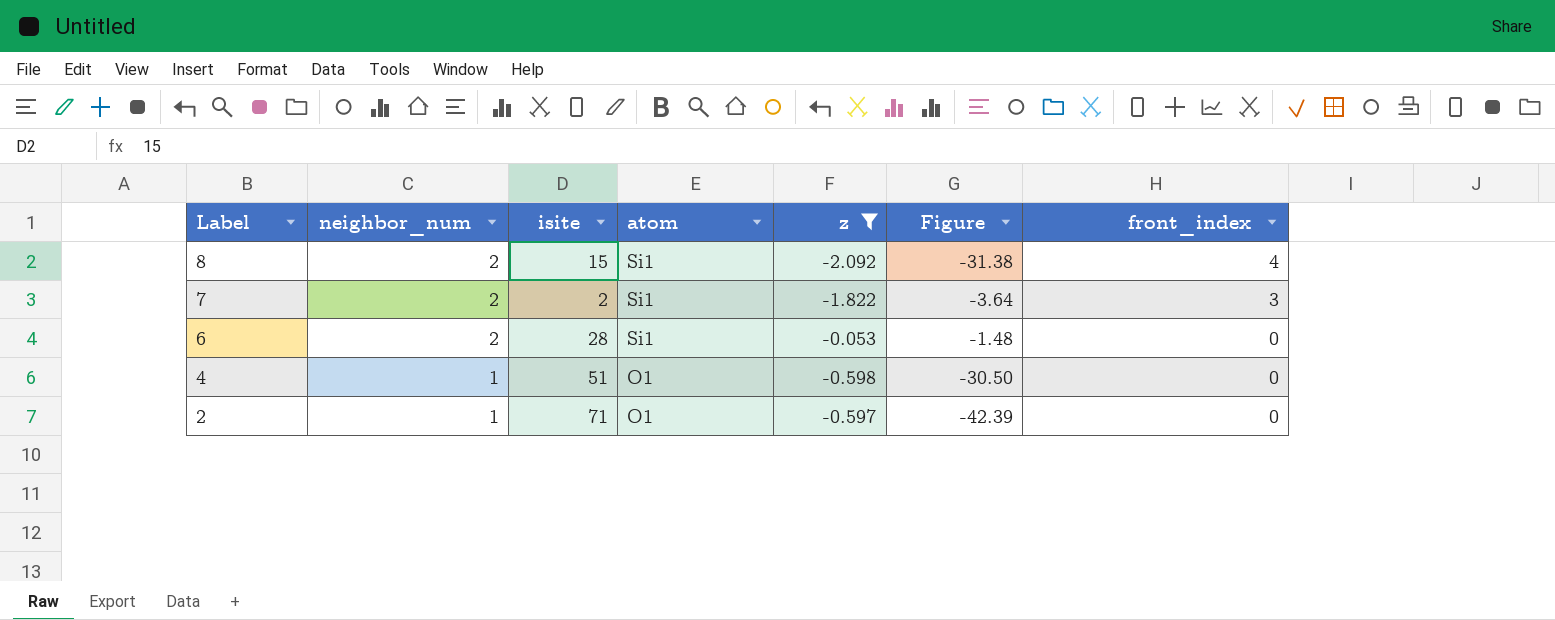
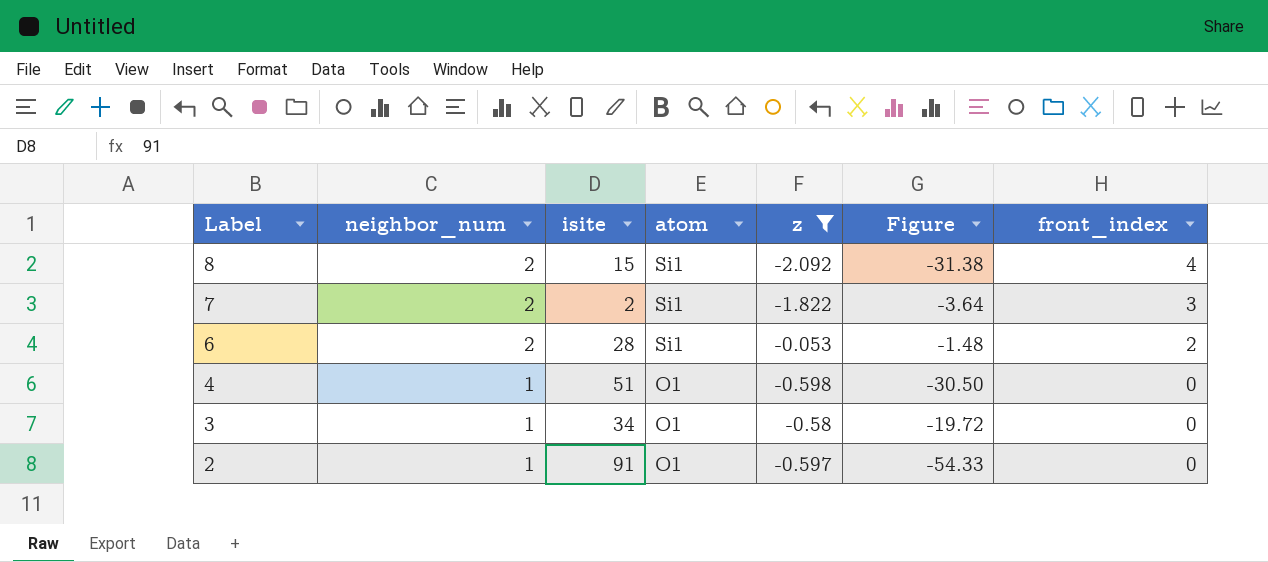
6 | front_index: 0 -> 2
row 3: none -> 1 | 34 | O1 | -0.58 | -19.72 | 0
2 | isite: 71 -> 91
2 | Figure: -42.39 -> -54.33

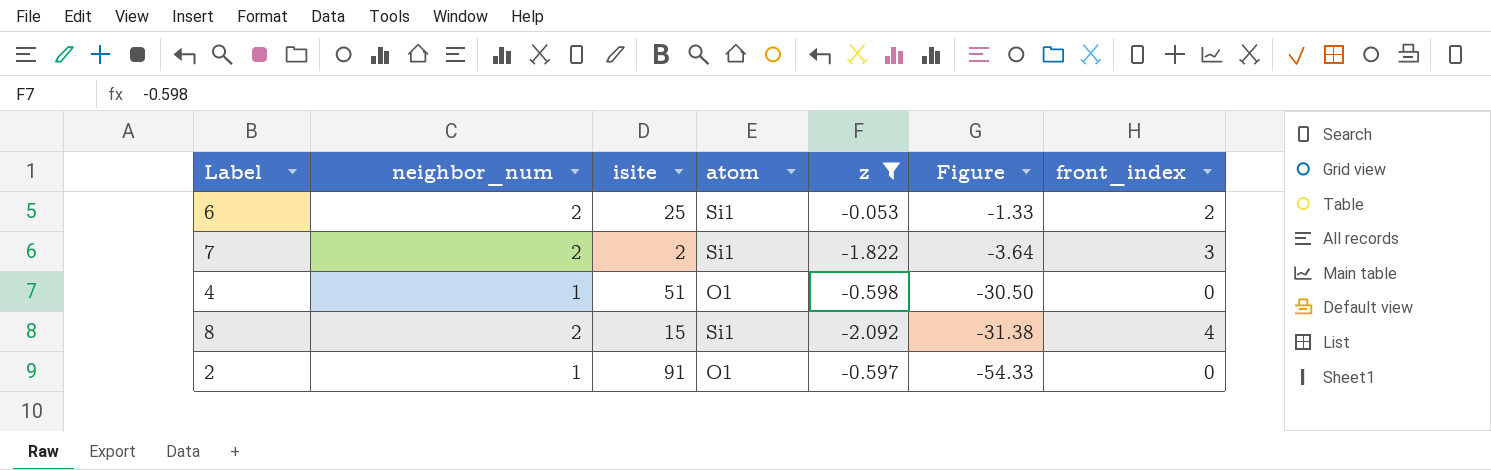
row order: Label descending -> Figure descending
row 3: 1 | 34 | O1 | -0.58 | -19.72 | 0 -> none
6 | isite: 28 -> 25
6 | Figure: -1.48 -> -1.33

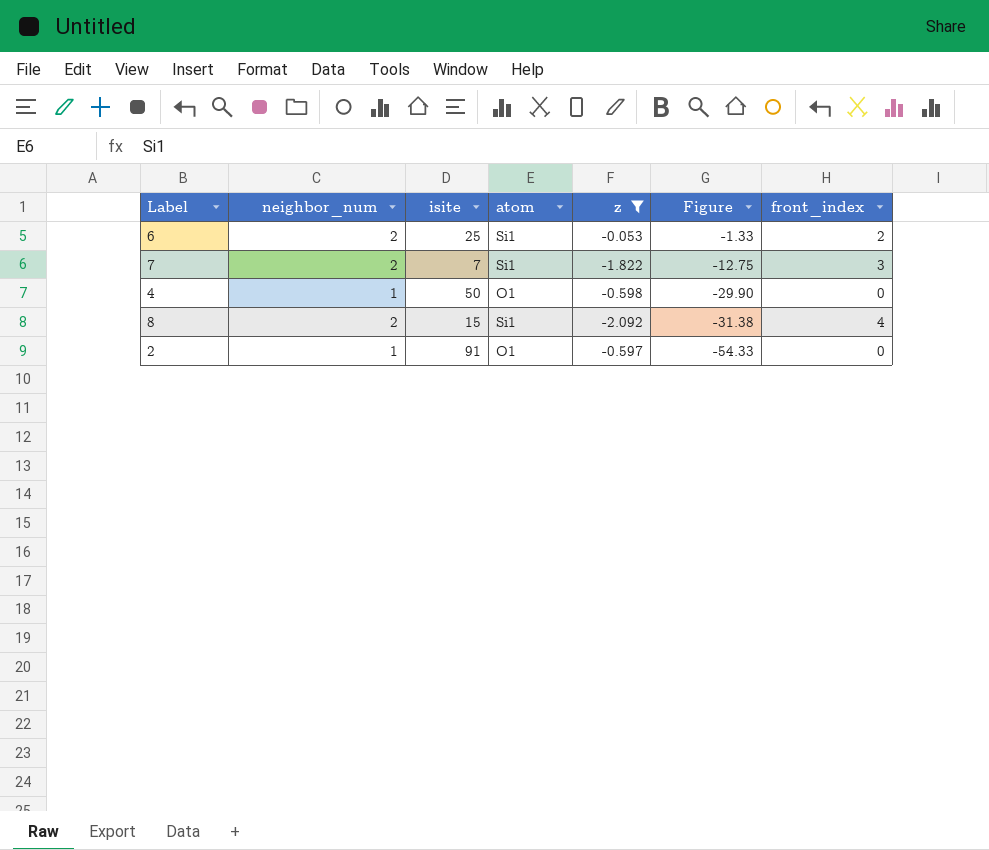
7 | isite: 2 -> 7
7 | Figure: -3.64 -> -12.75
4 | isite: 51 -> 50
4 | Figure: -30.50 -> -29.90

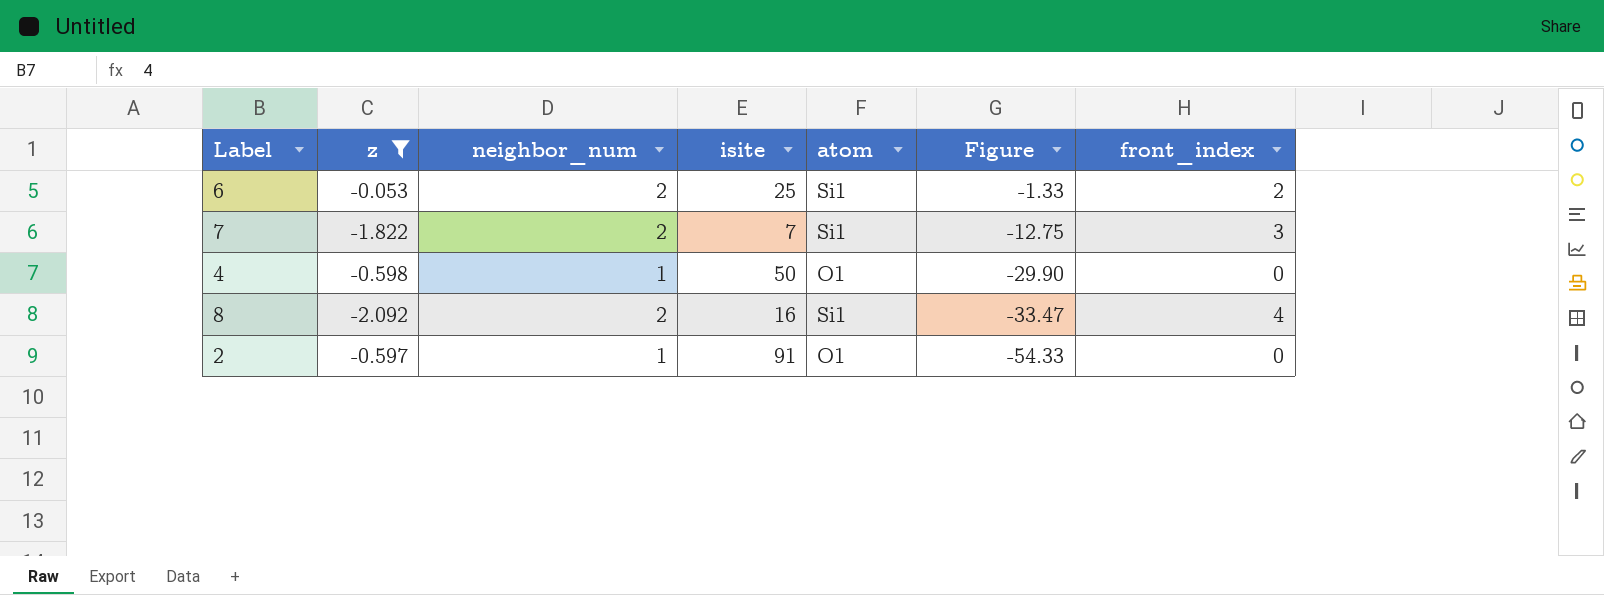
column z | position: 5 -> 2
8 | isite: 15 -> 16
8 | Figure: -31.38 -> -33.47

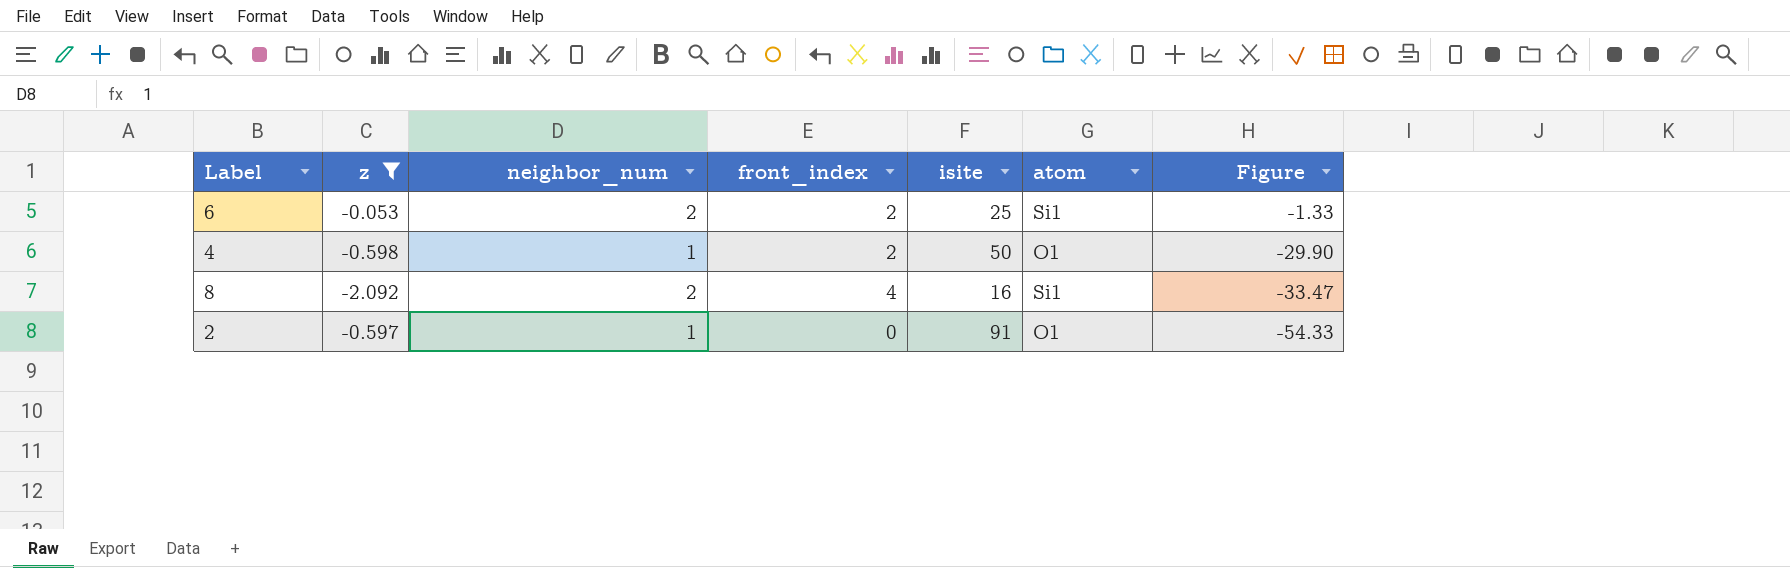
column front_index | position: 7 -> 4
row 7: -1.822 | 2 | 7 | Si1 | -12.75 | 3 -> none
4 | front_index: 0 -> 2

